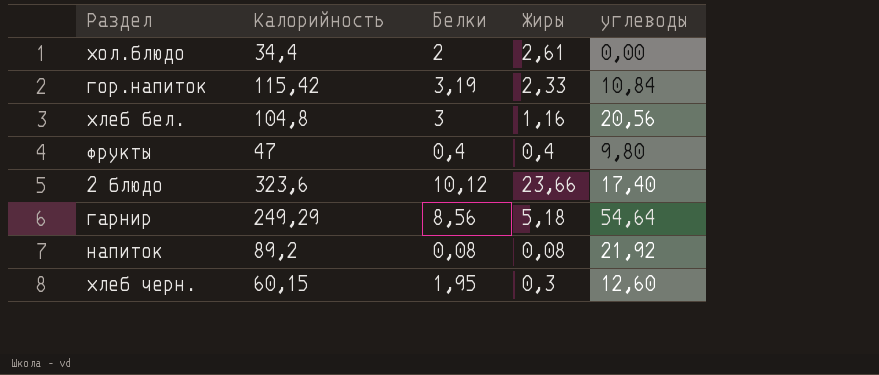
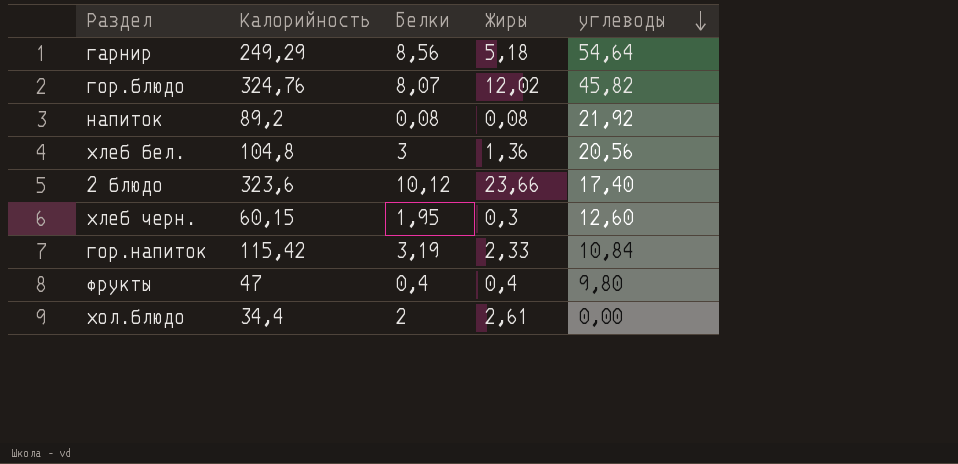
row order: none -> углеводы descending
row гор.блюдо: none -> 324,76 | 8,07 | 12,02 | 45,82
хлеб бел. | Жиры: 1,16 -> 1,36

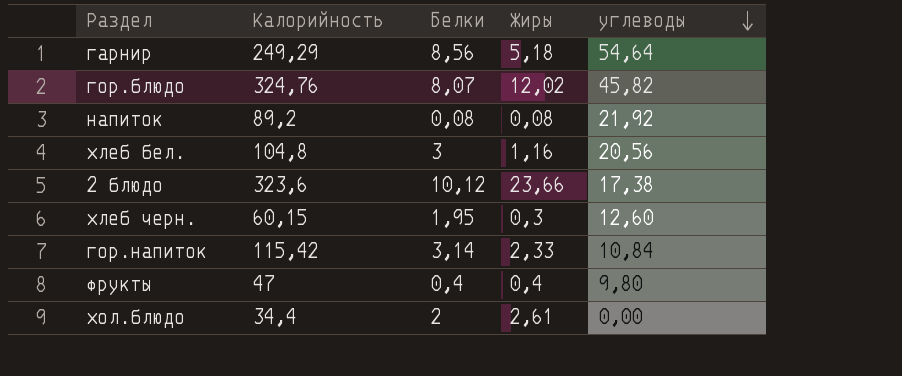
хлеб бел. | Жиры: 1,36 -> 1,16
2 блюдо | углеводы: 17,40 -> 17,38
гор.напиток | Белки: 3,19 -> 3,14

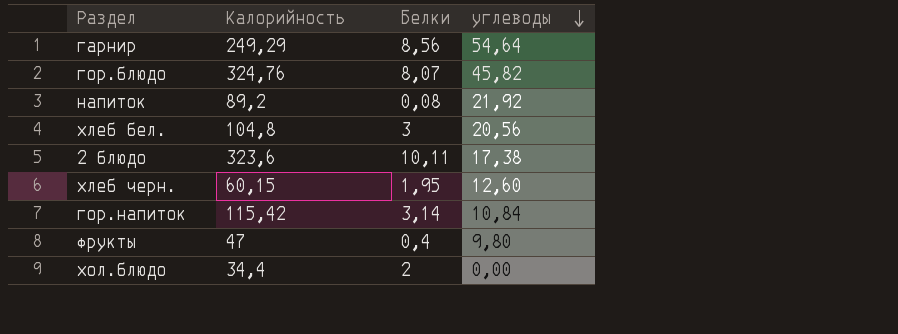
column Жиры | position: 4 -> none
2 блюдо | Белки: 10,12 -> 10,11

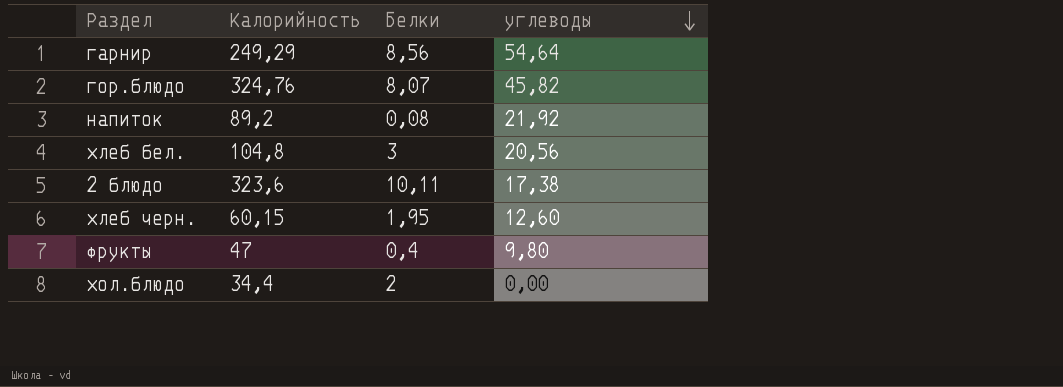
row гор.напиток: 115,42 | 3,14 | 10,84 -> none

